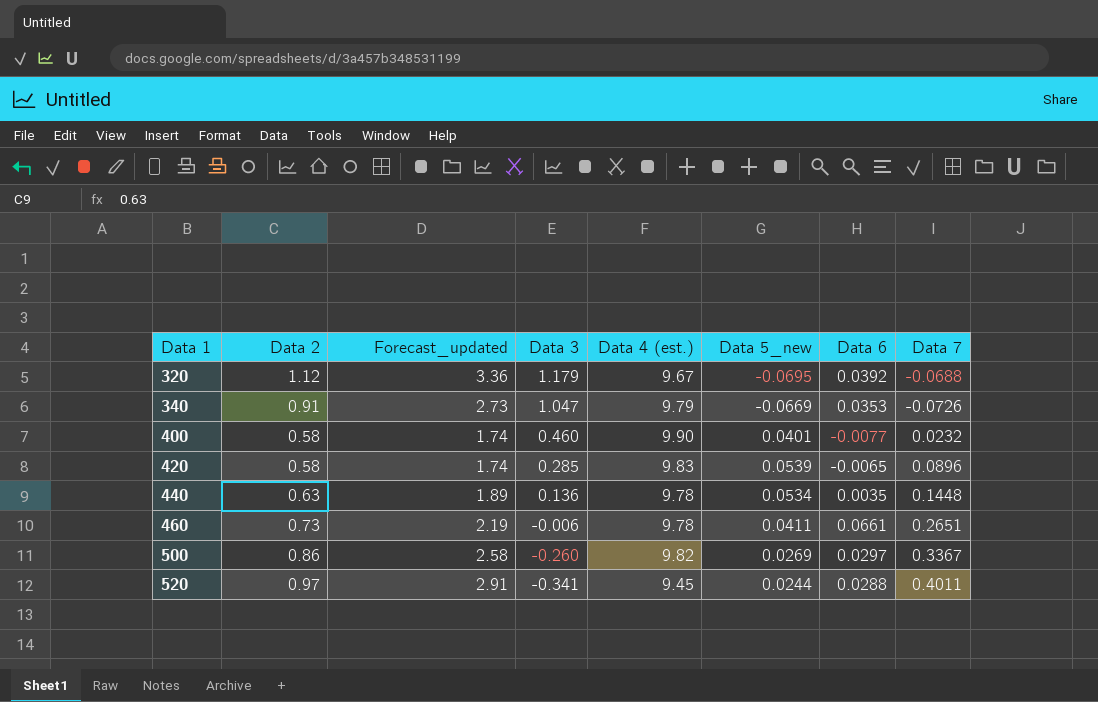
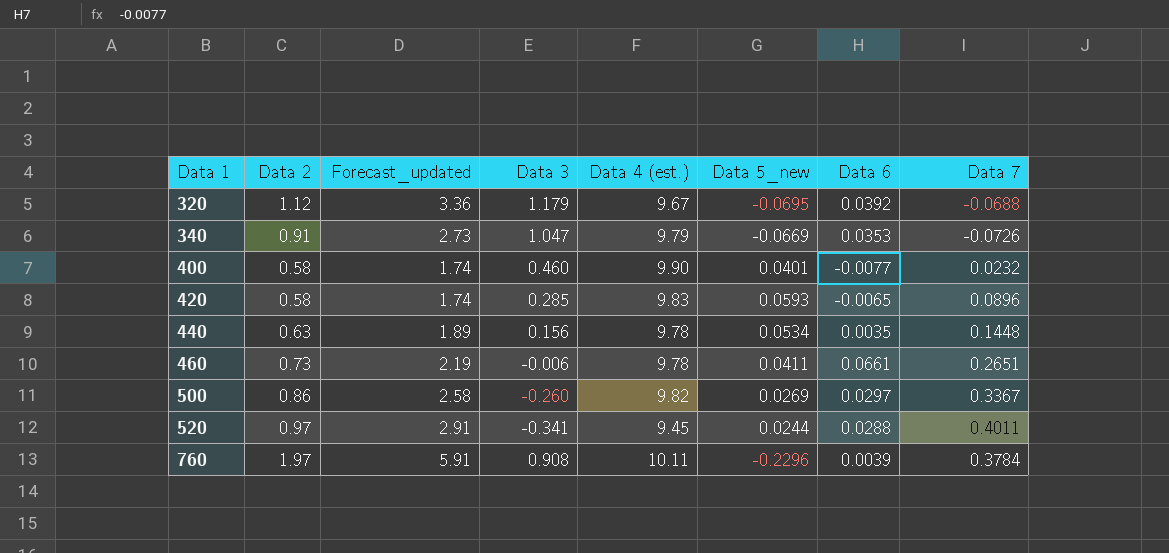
420 | Data 5_new: 0.0539 -> 0.0593
440 | Data 3: 0.136 -> 0.156
row 760: none -> 1.97 | 5.91 | 0.908 | 10.11 | -0.2296 | 0.0039 | 0.3784

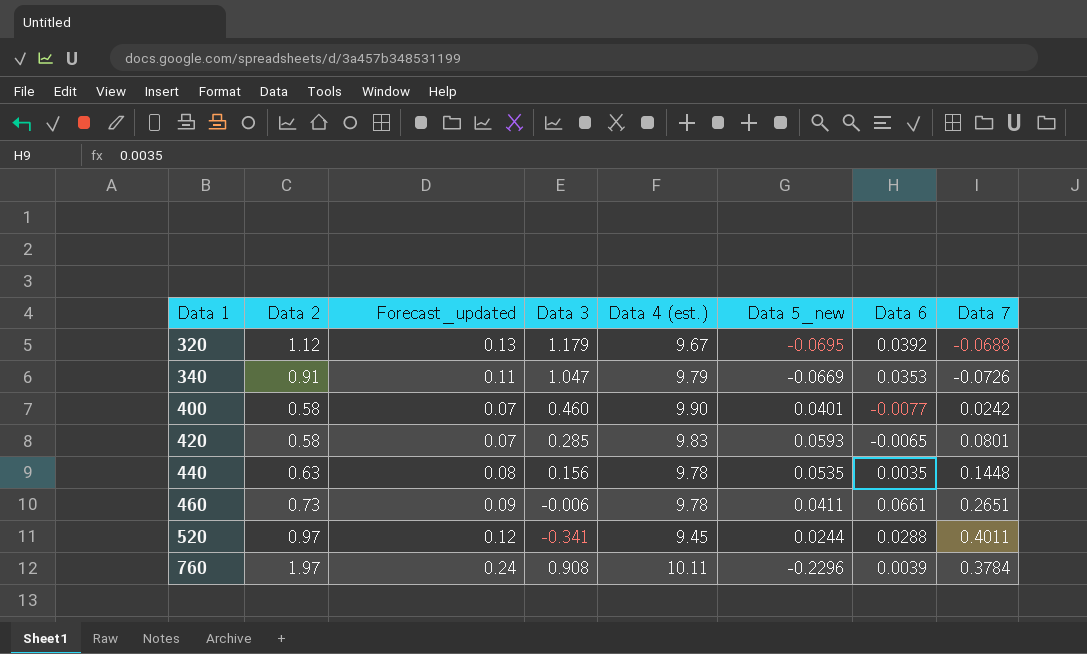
column Forecast_updated | formula: [Data 2] * 3 -> [Data 2] * 0.12
row 500: 0.86 | 2.58 | -0.260 | 9.82 | 0.0269 | 0.0297 | 0.3367 -> none
400 | Data 7: 0.0232 -> 0.0242
420 | Data 7: 0.0896 -> 0.0801
440 | Data 5_new: 0.0534 -> 0.0535

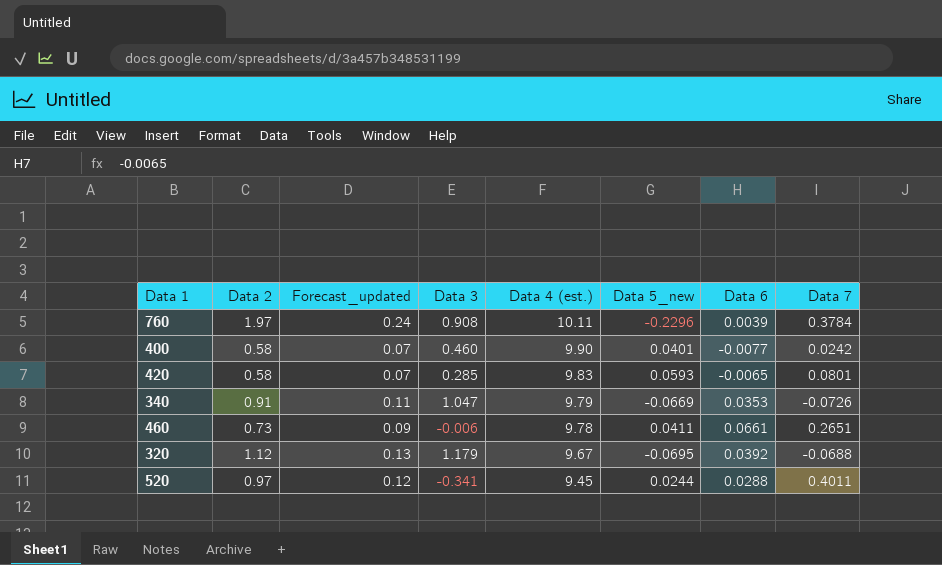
row order: Data 1 ascending -> Data 4 (est.) descending
row 440: 0.63 | 0.08 | 0.156 | 9.78 | 0.0535 | 0.0035 | 0.1448 -> none

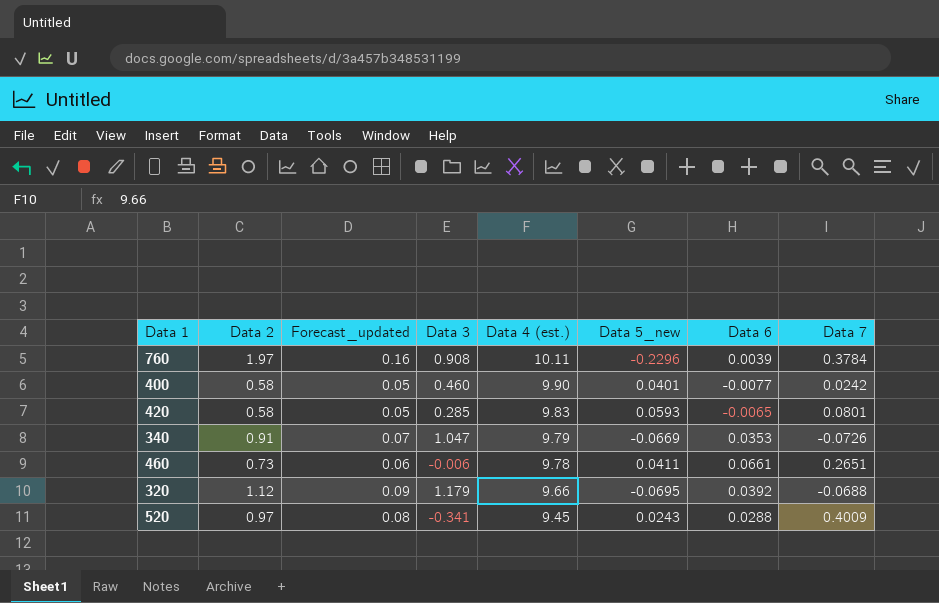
column Forecast_updated | formula: [Data 2] * 0.12 -> [Data 2] * 0.08
320 | Data 4 (est.): 9.67 -> 9.66
520 | Data 5_new: 0.0244 -> 0.0243
520 | Data 7: 0.4011 -> 0.4009

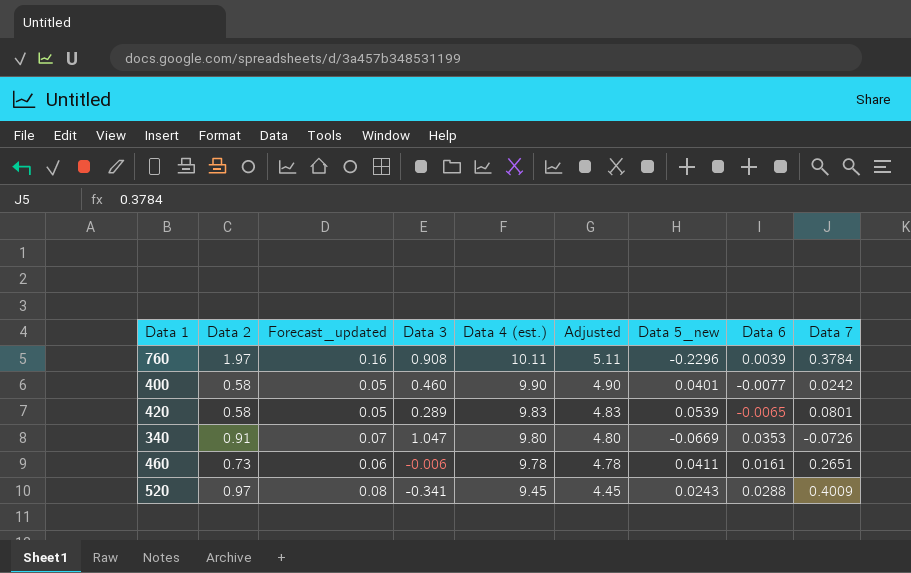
column Adjusted | formula: none -> [Data 4 (est.)] - 5
row 320: 1.12 | 0.09 | 1.179 | 9.66 | -0.0695 | 0.0392 | -0.0688 -> none
420 | Data 3: 0.285 -> 0.289
420 | Data 5_new: 0.0593 -> 0.0539
340 | Data 4 (est.): 9.79 -> 9.80
460 | Data 6: 0.0661 -> 0.0161

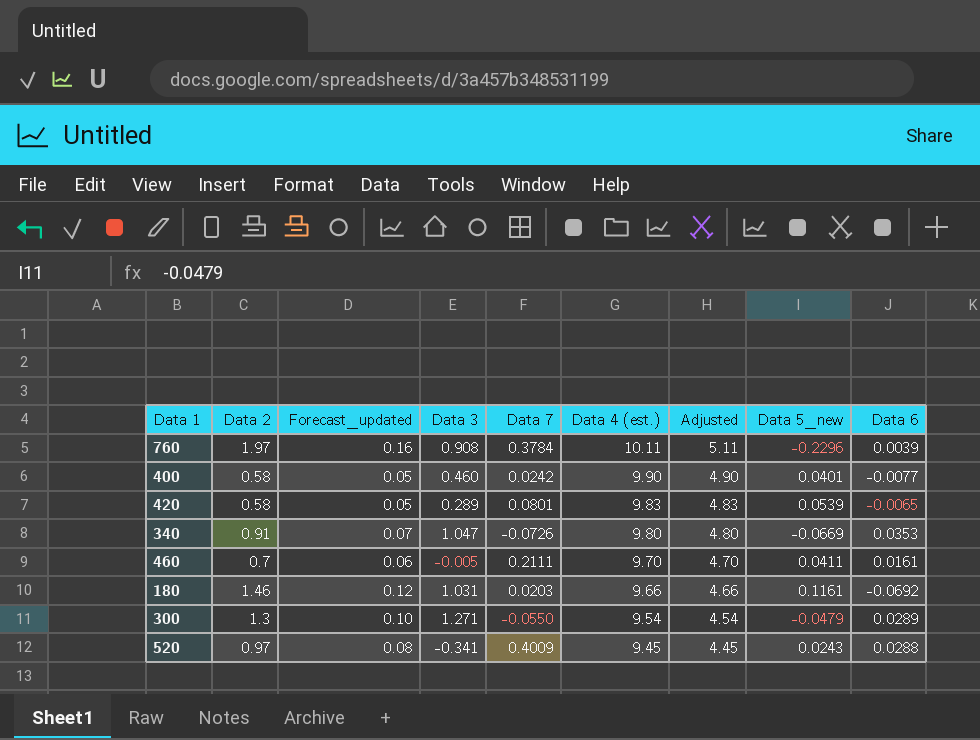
column Data 7 | position: 9 -> 5
460 | Data 2: 0.73 -> 0.7
460 | Data 3: -0.006 -> -0.005
460 | Data 7: 0.2651 -> 0.2111
460 | Data 4 (est.): 9.78 -> 9.70
460 | Adjusted: 4.78 -> 4.70
row 180: none -> 1.46 | 0.12 | 1.031 | 0.0203 | 9.66 | 4.66 | 0.1161 | -0.0692
row 300: none -> 1.3 | 0.10 | 1.271 | -0.0550 | 9.54 | 4.54 | -0.0479 | 0.0289

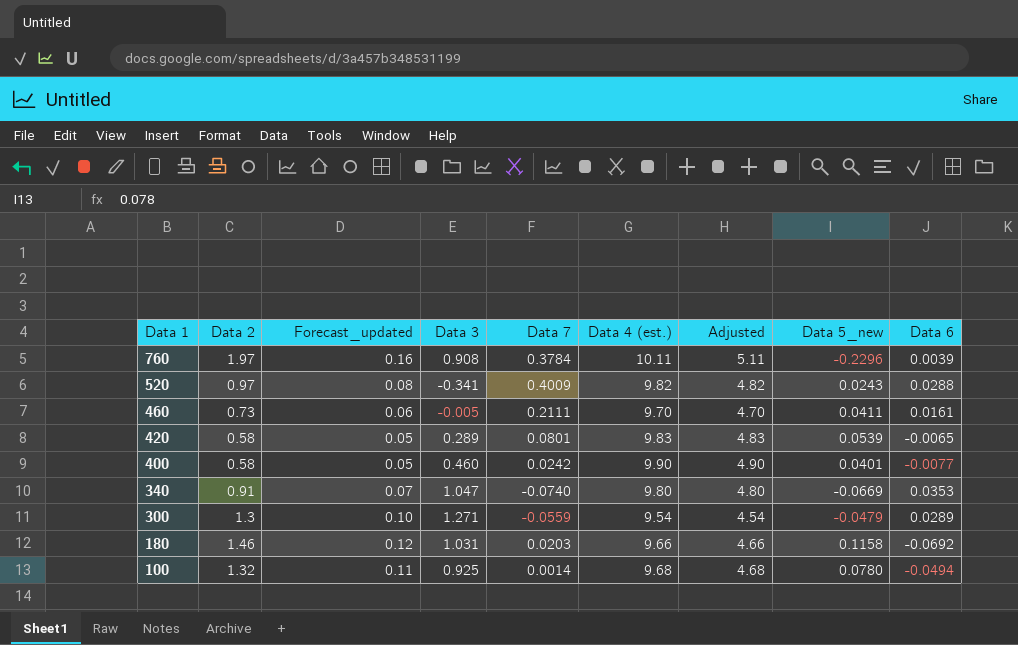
row order: Data 4 (est.) descending -> Data 1 descending
520 | Data 4 (est.): 9.45 -> 9.82
520 | Adjusted: 4.45 -> 4.82
460 | Data 2: 0.7 -> 0.73
340 | Data 7: -0.0726 -> -0.0740
300 | Data 7: -0.0550 -> -0.0559
180 | Data 5_new: 0.1161 -> 0.1158
row 100: none -> 1.32 | 0.11 | 0.925 | 0.0014 | 9.68 | 4.68 | 0.0780 | -0.0494

